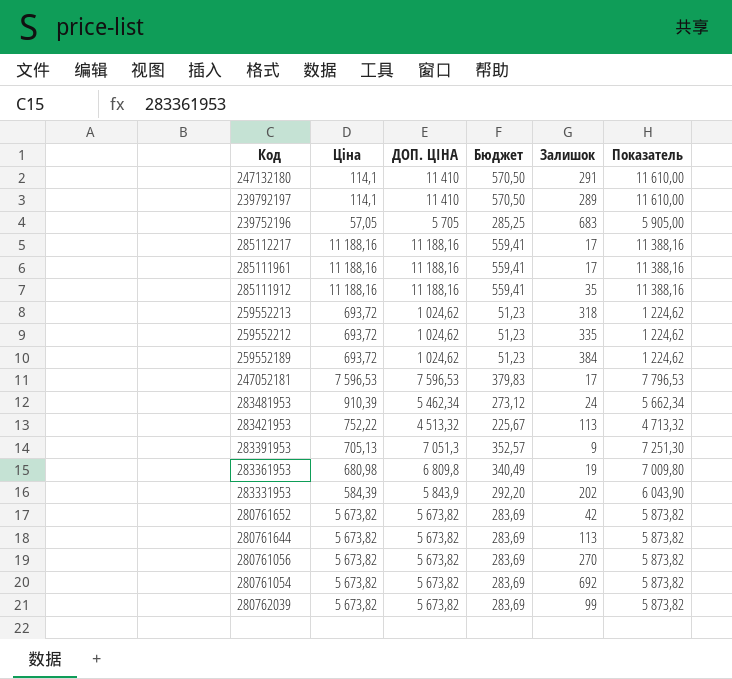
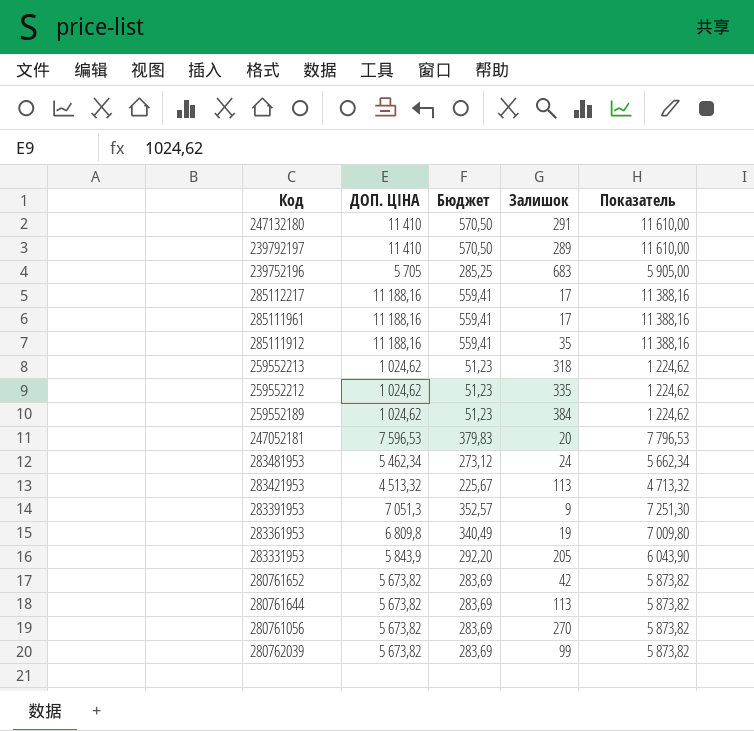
column Ціна | position: 2 -> none
row 280761054: 5 673,82 | 5 673,82 | 283,69 | 692 | 5 873,82 -> none
247052181 | Залишок: 17 -> 20
283331953 | Залишок: 202 -> 205

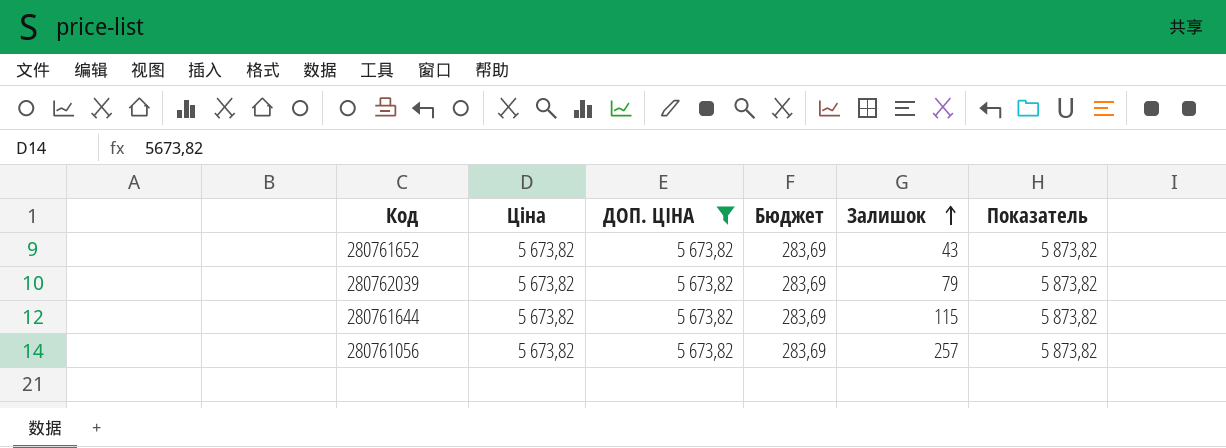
filter: none -> ДОП. ЦІНА = 5 673,82
row order: none -> Залишок ascending
column Ціна | position: none -> 2
280761652 | Залишок: 42 -> 43
280762039 | Залишок: 99 -> 79
280761644 | Залишок: 113 -> 115
280761056 | Залишок: 270 -> 257

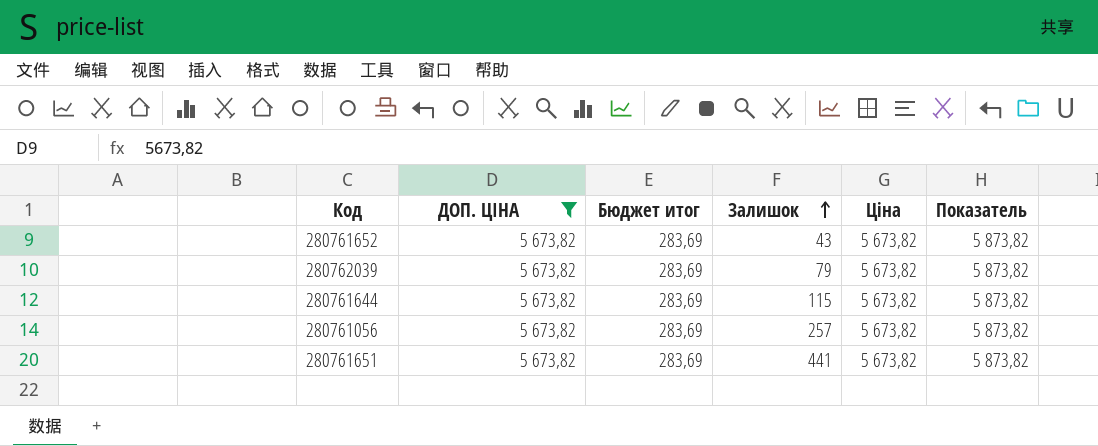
column name: Бюджет -> Бюджет итог
column Ціна | position: 2 -> 5
row 280761651: none -> 5 673,82 | 283,69 | 441 | 5 673,82 | 5 873,82

